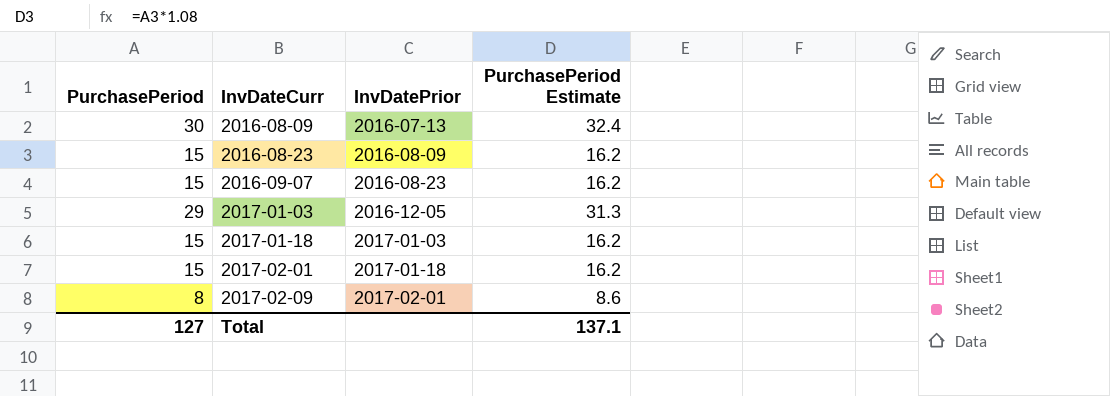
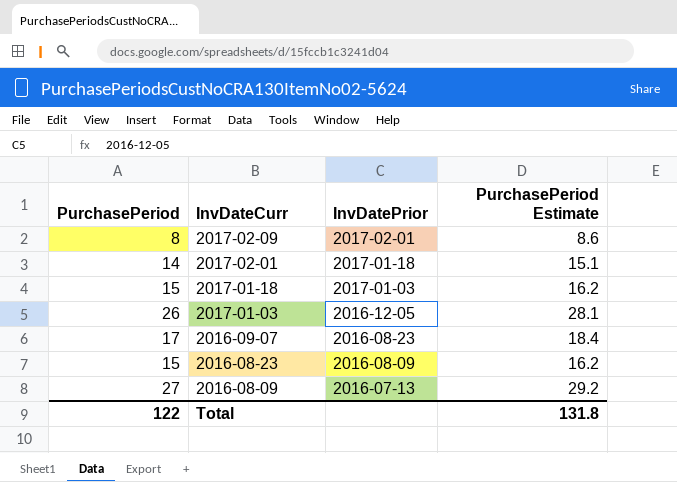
row order: InvDateCurr ascending -> InvDateCurr descending
2017-02-01 | PurchasePeriod: 15 -> 14
2017-02-01 | PurchasePeriod Estimate: 16.2 -> 15.1
2017-01-03 | PurchasePeriod: 29 -> 26
2017-01-03 | PurchasePeriod Estimate: 31.3 -> 28.1
2016-09-07 | PurchasePeriod: 15 -> 17
2016-09-07 | PurchasePeriod Estimate: 16.2 -> 18.4
2016-08-09 | PurchasePeriod: 30 -> 27
2016-08-09 | PurchasePeriod Estimate: 32.4 -> 29.2
Total | PurchasePeriod: 127 -> 122
Total | PurchasePeriod Estimate: 137.1 -> 131.8

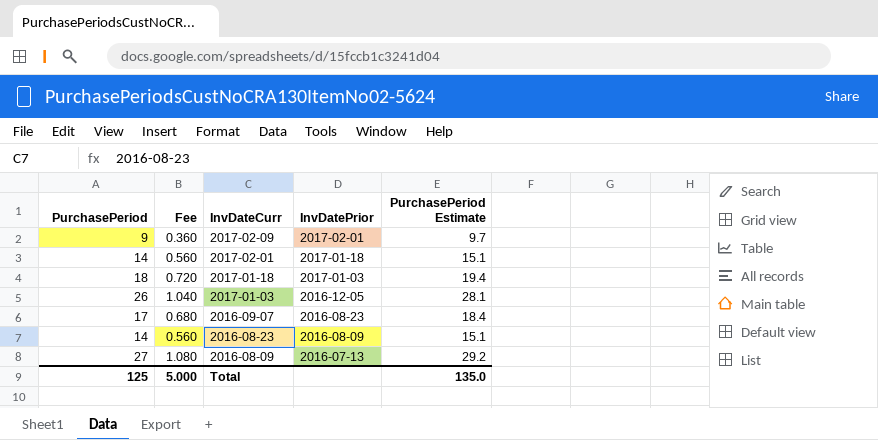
column Fee | formula: none -> [PurchasePeriod] * 0.04
2017-02-09 | PurchasePeriod: 8 -> 9
2017-02-09 | PurchasePeriod Estimate: 8.6 -> 9.7
2017-01-18 | PurchasePeriod: 15 -> 18
2017-01-18 | PurchasePeriod Estimate: 16.2 -> 19.4
2016-08-23 | PurchasePeriod: 15 -> 14
2016-08-23 | PurchasePeriod Estimate: 16.2 -> 15.1
Total | PurchasePeriod: 122 -> 125
Total | PurchasePeriod Estimate: 131.8 -> 135.0

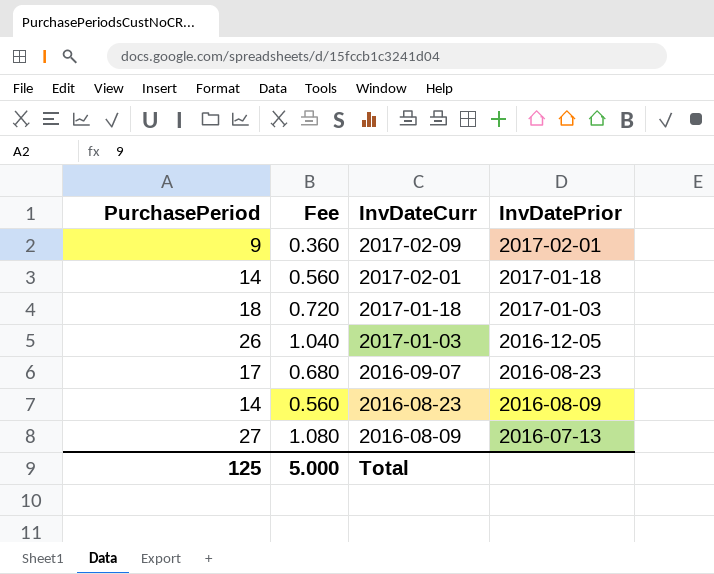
column PurchasePeriod Estimate | formula: [PurchasePeriod] * 1.08 -> none

